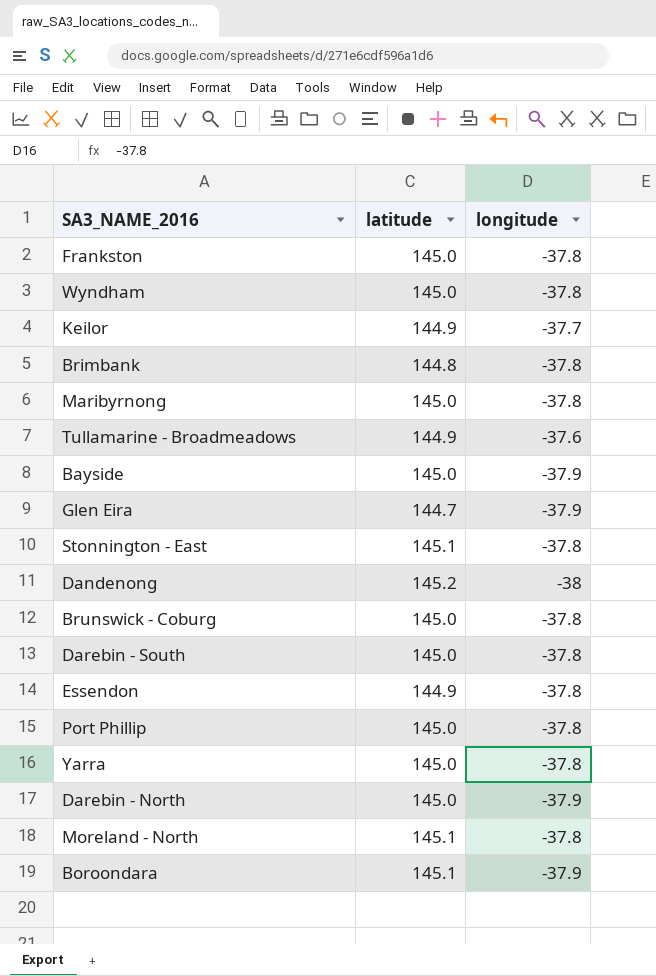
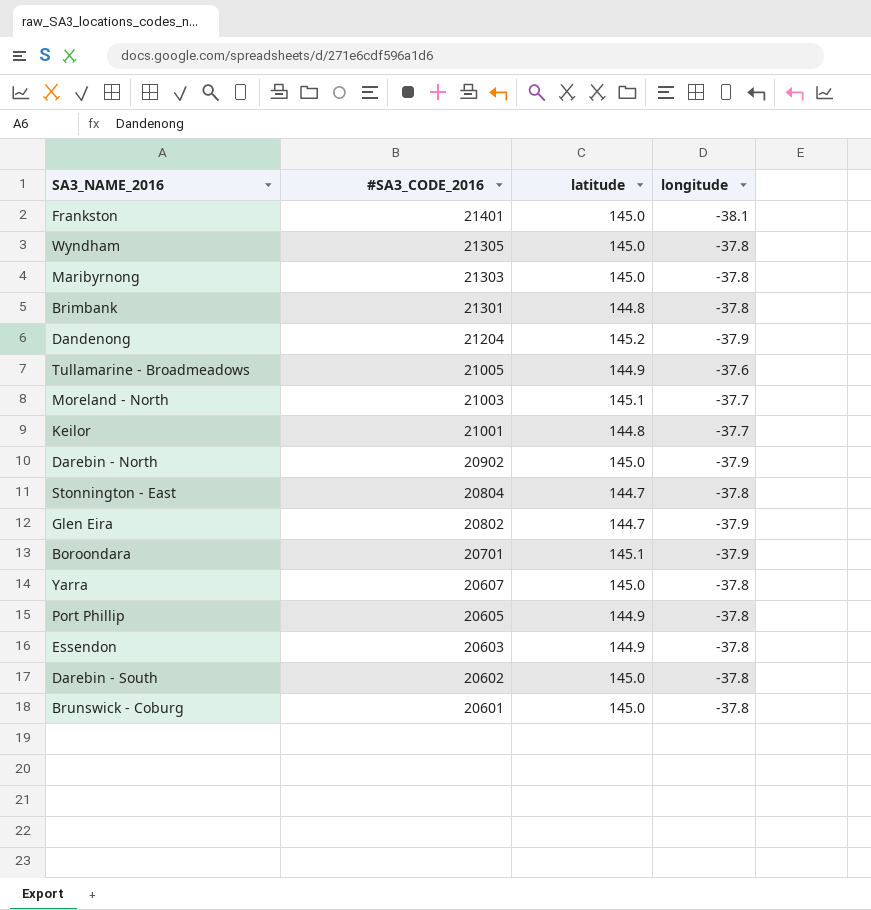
row order: none -> #SA3_CODE_2016 descending
column #SA3_CODE_2016 | position: none -> 2
row Bayside: 145.0 | -37.9 -> none
Frankston | longitude: -37.8 -> -38.1
Dandenong | longitude: -38 -> -37.9
Moreland - North | longitude: -37.8 -> -37.7
Keilor | latitude: 144.9 -> 144.8
Stonnington - East | latitude: 145.1 -> 144.7
Port Phillip | latitude: 145.0 -> 144.9

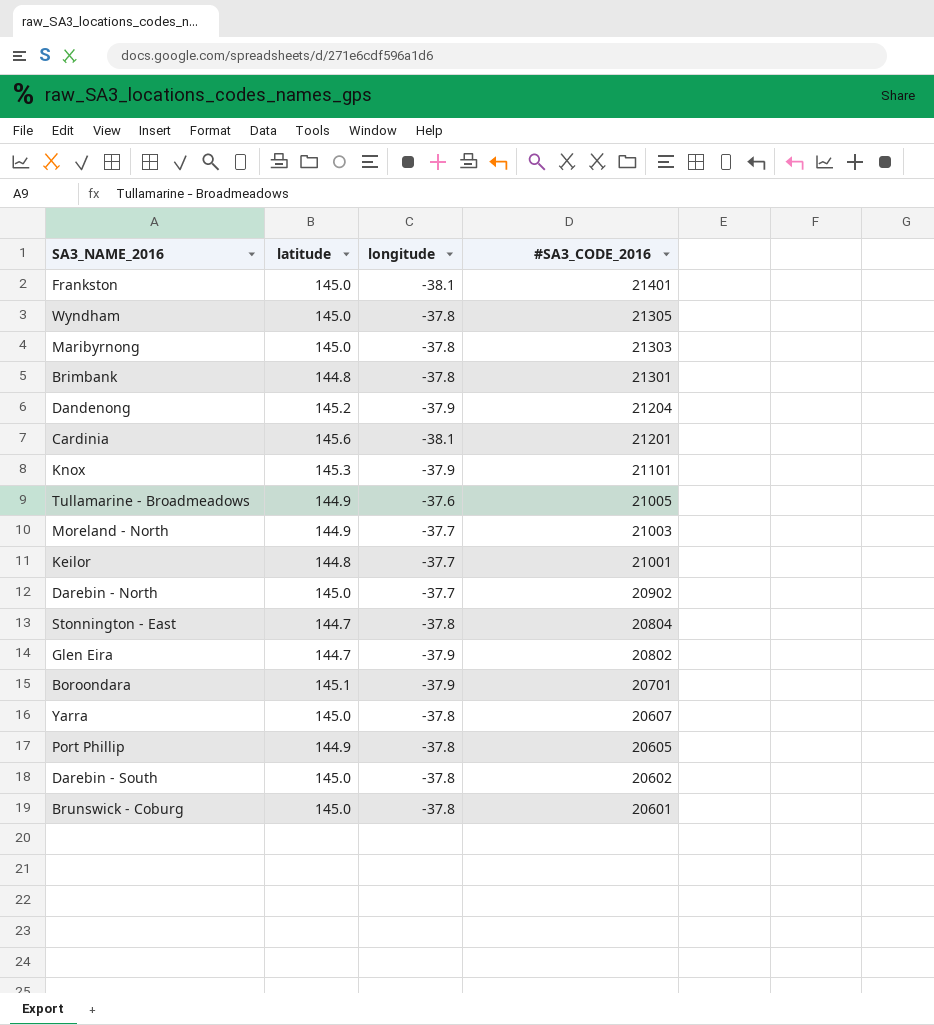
column #SA3_CODE_2016 | position: 2 -> 4
row Essendon: 20603 | 144.9 | -37.8 -> none
row Cardinia: none -> 145.6 | -38.1 | 21201
row Knox: none -> 145.3 | -37.9 | 21101
Moreland - North | latitude: 145.1 -> 144.9
Darebin - North | longitude: -37.9 -> -37.7

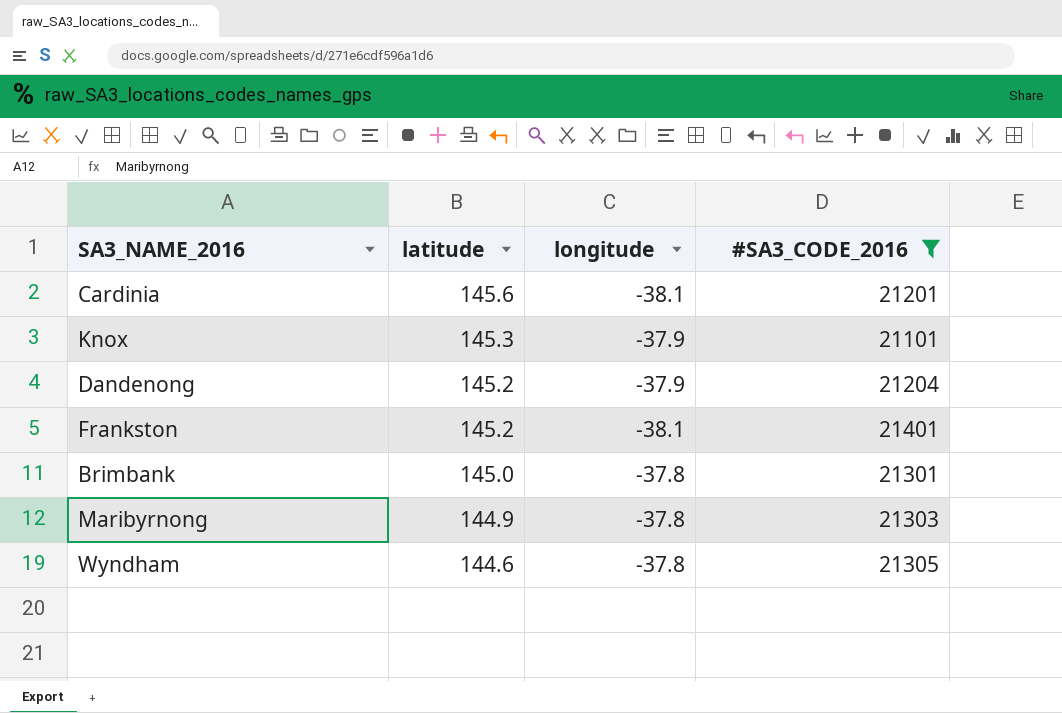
filter: none -> #SA3_CODE_2016 >= 21101
row order: #SA3_CODE_2016 descending -> latitude descending
Frankston | latitude: 145.0 -> 145.2
Brimbank | latitude: 144.8 -> 145.0
Maribyrnong | latitude: 145.0 -> 144.9
Wyndham | latitude: 145.0 -> 144.6

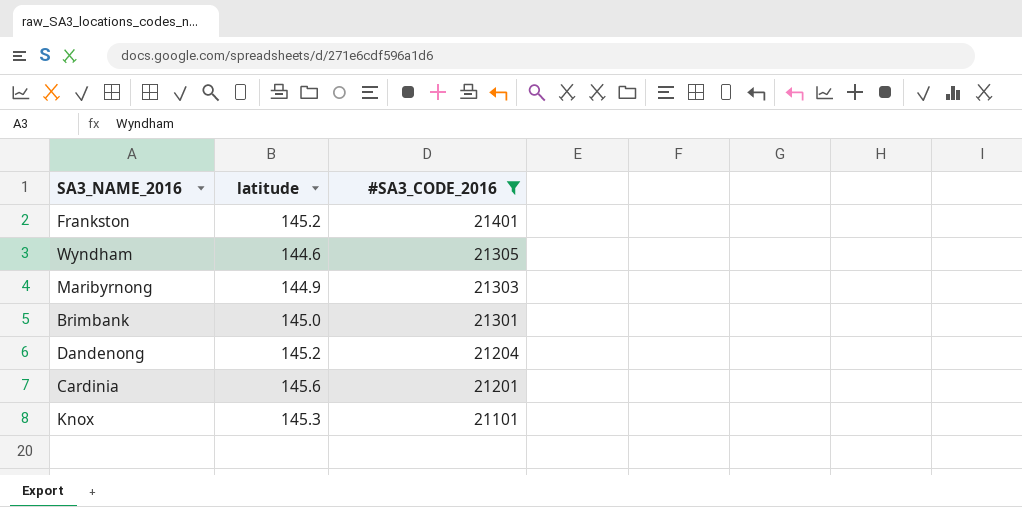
row order: latitude descending -> #SA3_CODE_2016 descending
column longitude | position: 3 -> none

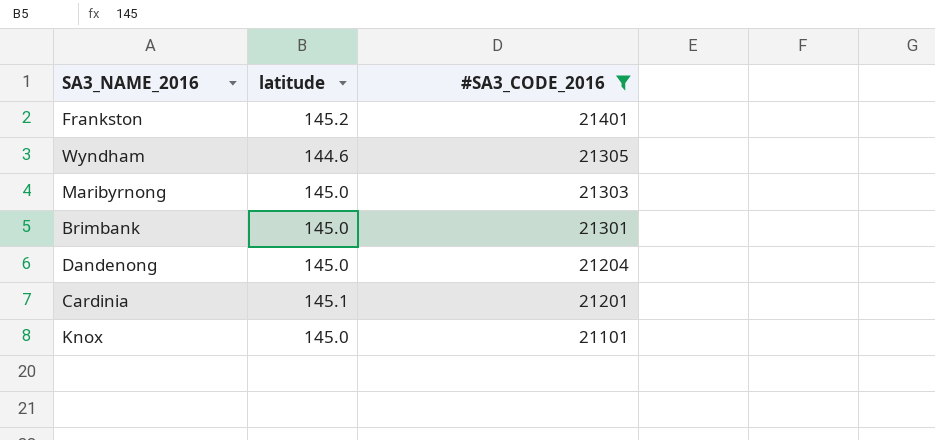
Maribyrnong | latitude: 144.9 -> 145.0
Dandenong | latitude: 145.2 -> 145.0
Cardinia | latitude: 145.6 -> 145.1
Knox | latitude: 145.3 -> 145.0

